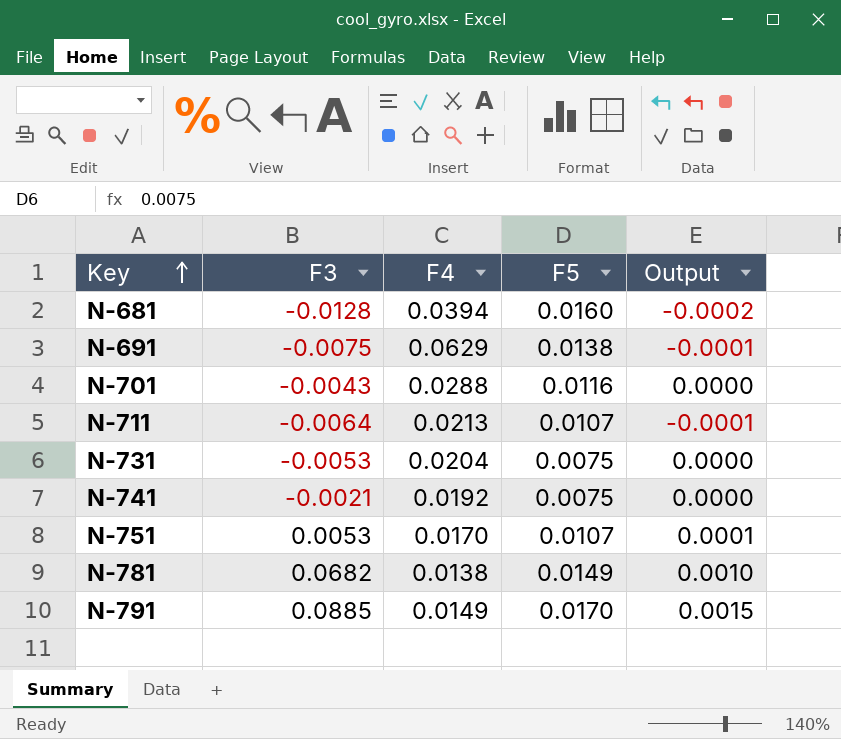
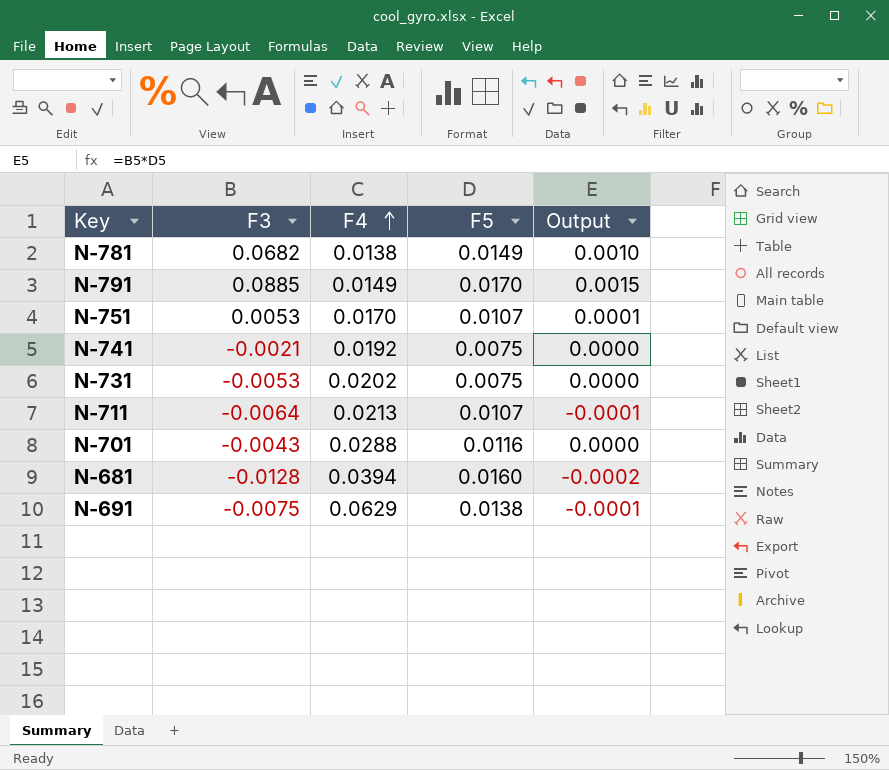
row order: Key ascending -> F4 ascending
N-731 | F4: 0.0204 -> 0.0202

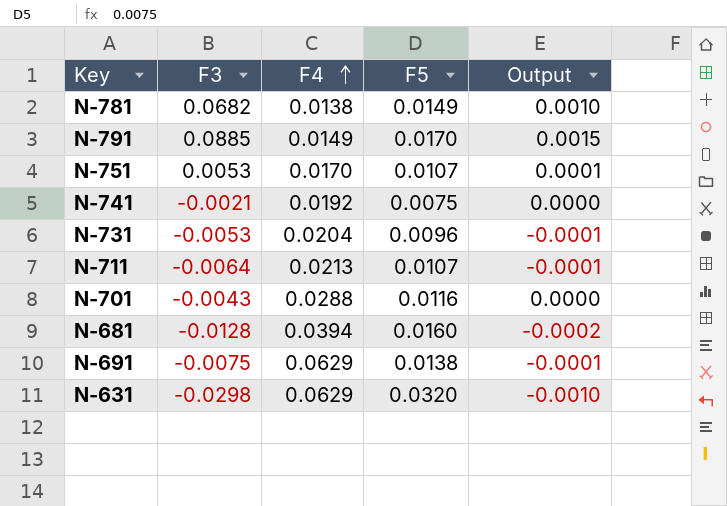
N-731 | F4: 0.0202 -> 0.0204
N-731 | F5: 0.0075 -> 0.0096
N-731 | Output: 0.0000 -> -0.0001
row N-631: none -> -0.0298 | 0.0629 | 0.0320 | -0.0010

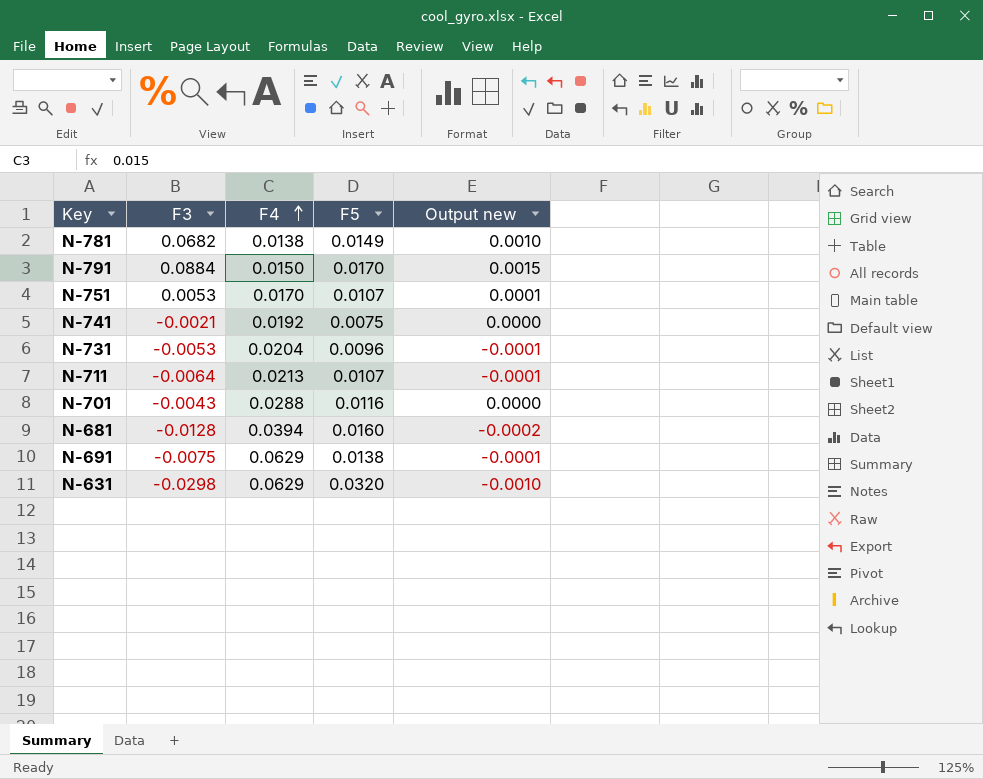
column name: Output -> Output new
N-791 | F3: 0.0885 -> 0.0884
N-791 | F4: 0.0149 -> 0.0150

